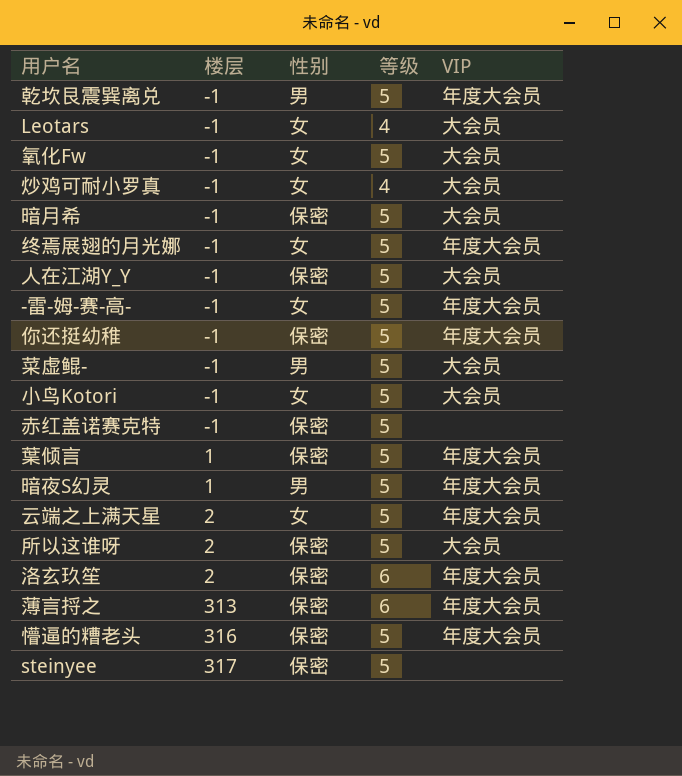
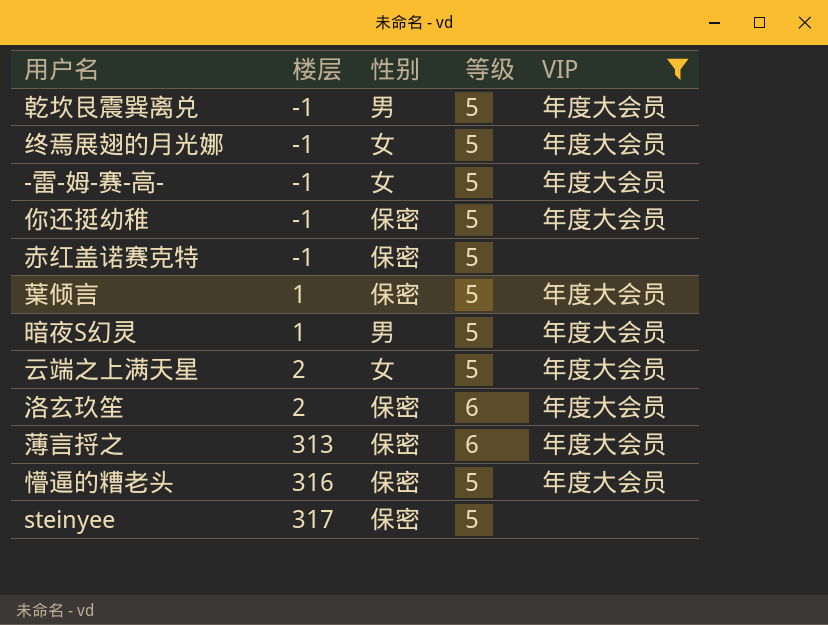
filter: none -> VIP != 大会员

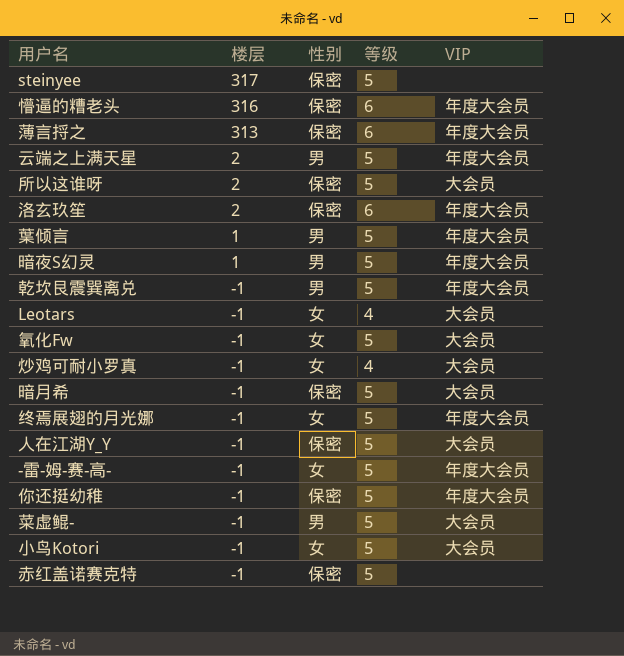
filter: VIP != 大会员 -> none
row order: 楼层 ascending -> 楼层 descending
懵逼的糟老头 | 等级: 5 -> 6
云端之上满天星 | 性别: 女 -> 男
葉倾言 | 性别: 保密 -> 男

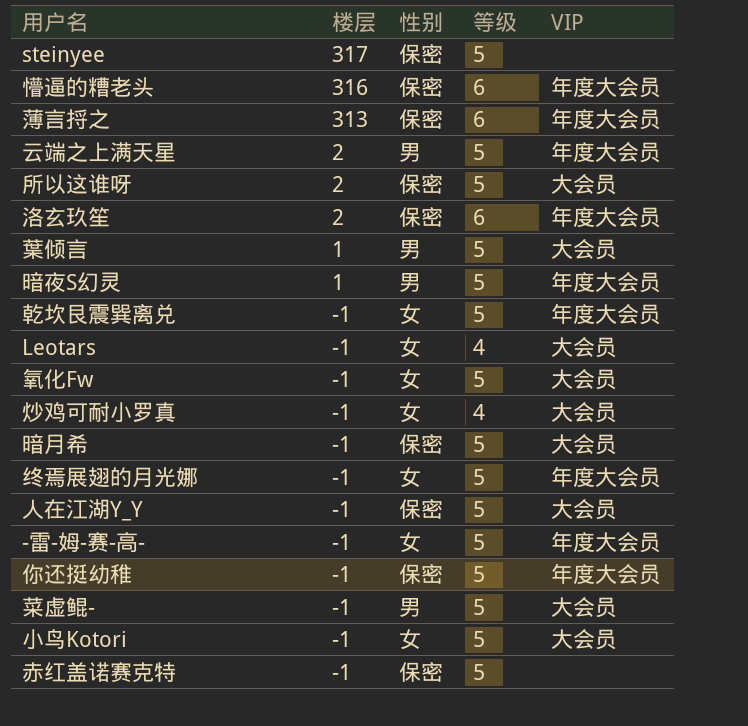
葉倾言 | VIP: 年度大会员 -> 大会员
乾坎艮震巽离兑 | 性别: 男 -> 女

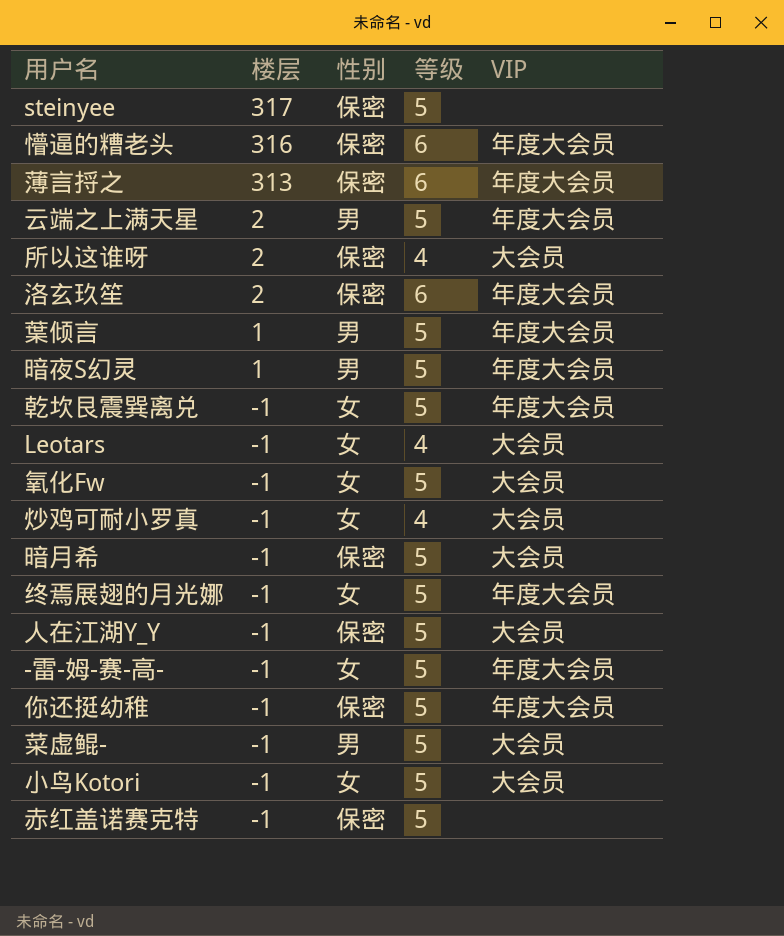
所以这谁呀 | 等级: 5 -> 4
葉倾言 | VIP: 大会员 -> 年度大会员

